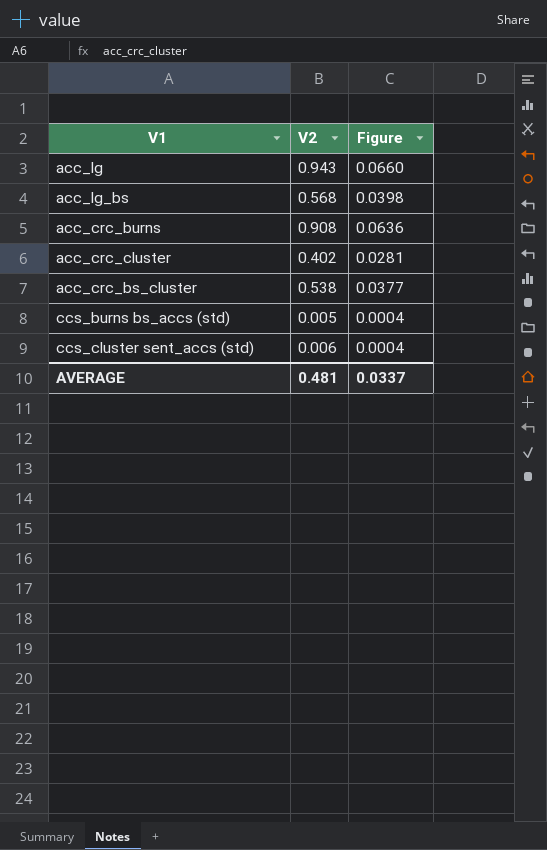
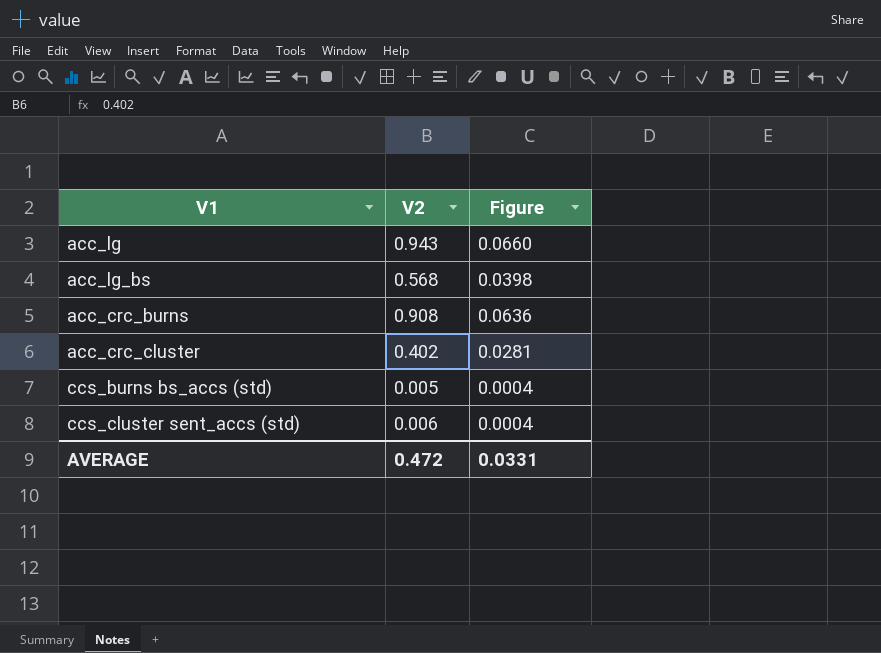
row acc_crc_bs_cluster: 0.538 | 0.0377 -> none
AVERAGE | V2: 0.481 -> 0.472
AVERAGE | Figure: 0.0337 -> 0.0331

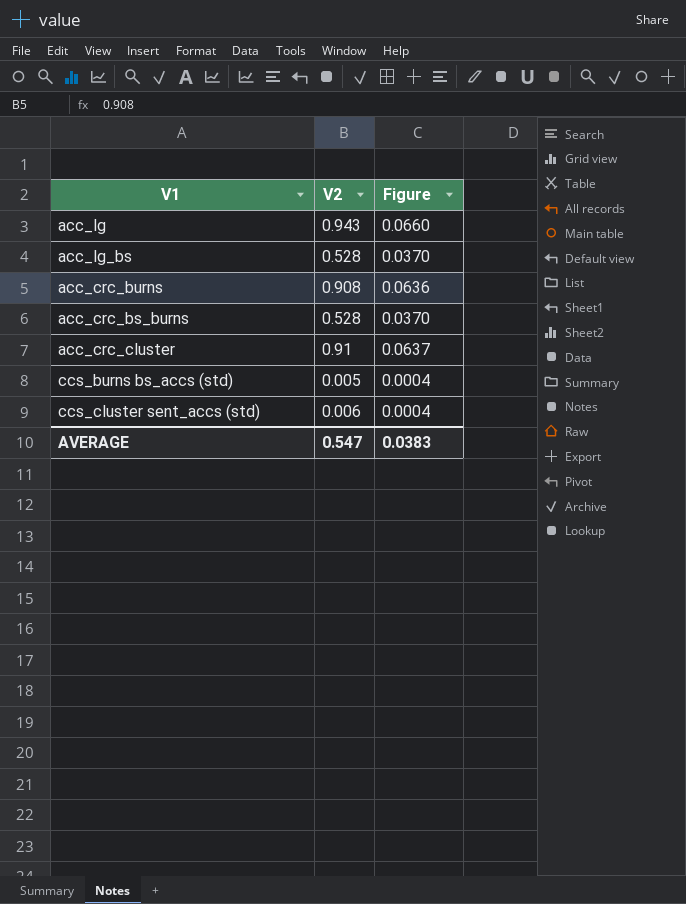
acc_lg_bs | V2: 0.568 -> 0.528
acc_lg_bs | Figure: 0.0398 -> 0.0370
row acc_crc_bs_burns: none -> 0.528 | 0.0370
acc_crc_cluster | V2: 0.402 -> 0.91
acc_crc_cluster | Figure: 0.0281 -> 0.0637
AVERAGE | V2: 0.472 -> 0.547
AVERAGE | Figure: 0.0331 -> 0.0383

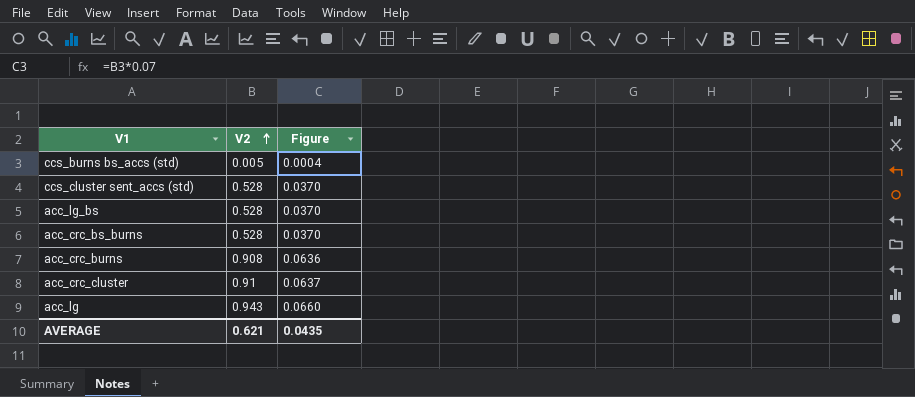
row order: none -> V2 ascending
ccs_cluster sent_accs (std) | V2: 0.006 -> 0.528
ccs_cluster sent_accs (std) | Figure: 0.0004 -> 0.0370
AVERAGE | V2: 0.547 -> 0.621
AVERAGE | Figure: 0.0383 -> 0.0435

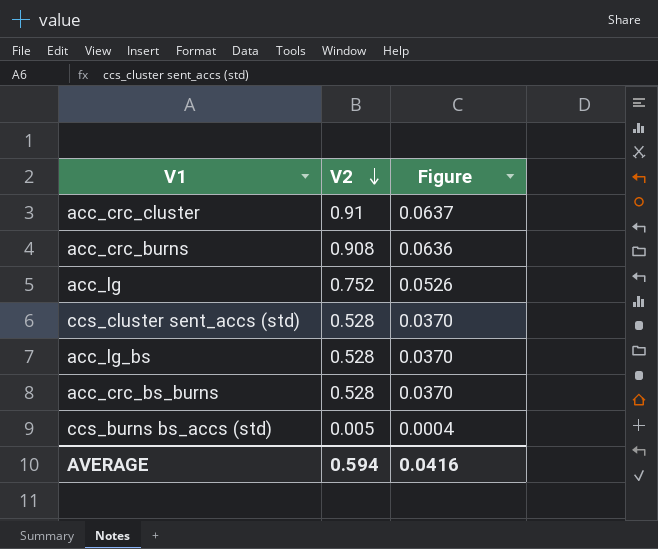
row order: V2 ascending -> V2 descending
acc_lg | V2: 0.943 -> 0.752
acc_lg | Figure: 0.0660 -> 0.0526
AVERAGE | V2: 0.621 -> 0.594
AVERAGE | Figure: 0.0435 -> 0.0416

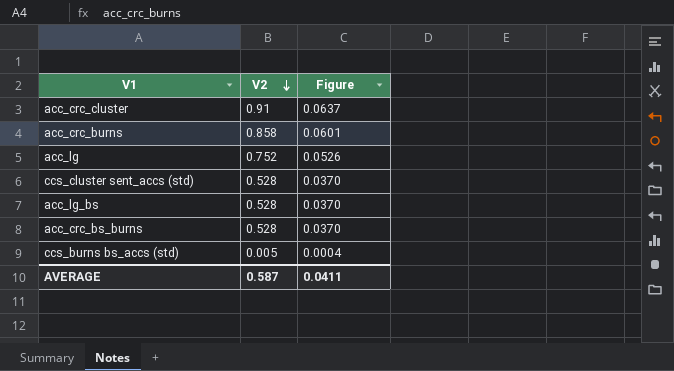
acc_crc_burns | V2: 0.908 -> 0.858
acc_crc_burns | Figure: 0.0636 -> 0.0601
AVERAGE | V2: 0.594 -> 0.587
AVERAGE | Figure: 0.0416 -> 0.0411

